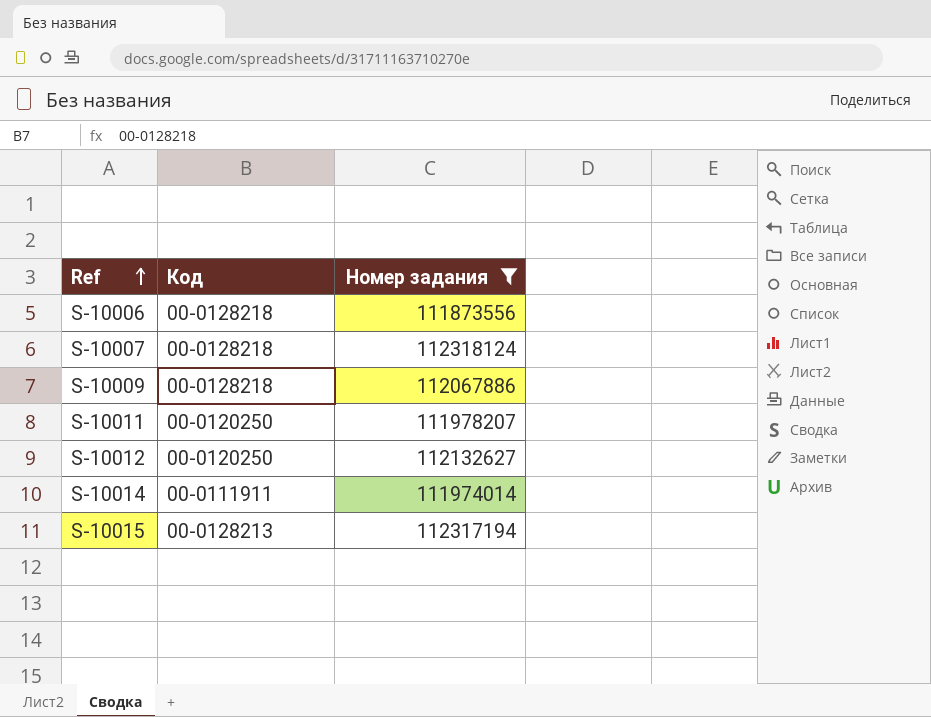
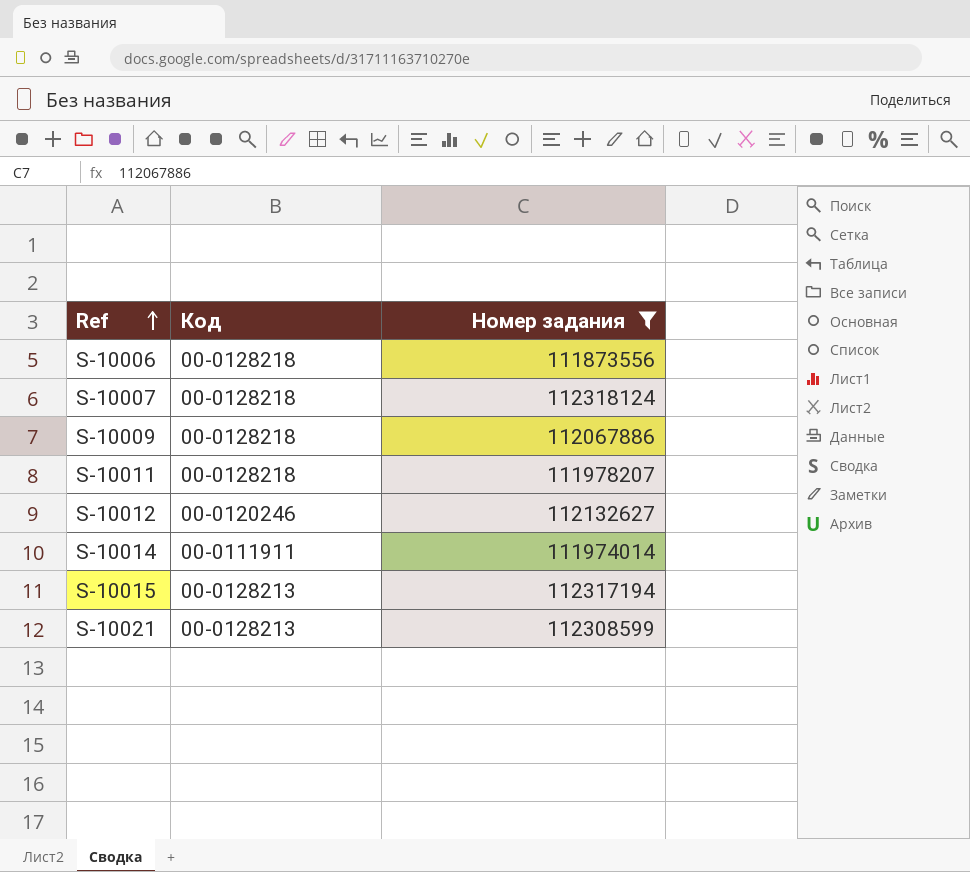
S-10011 | Код: 00-0120250 -> 00-0128218
S-10012 | Код: 00-0120250 -> 00-0120246
row S-10021: none -> 00-0128213 | 112308599

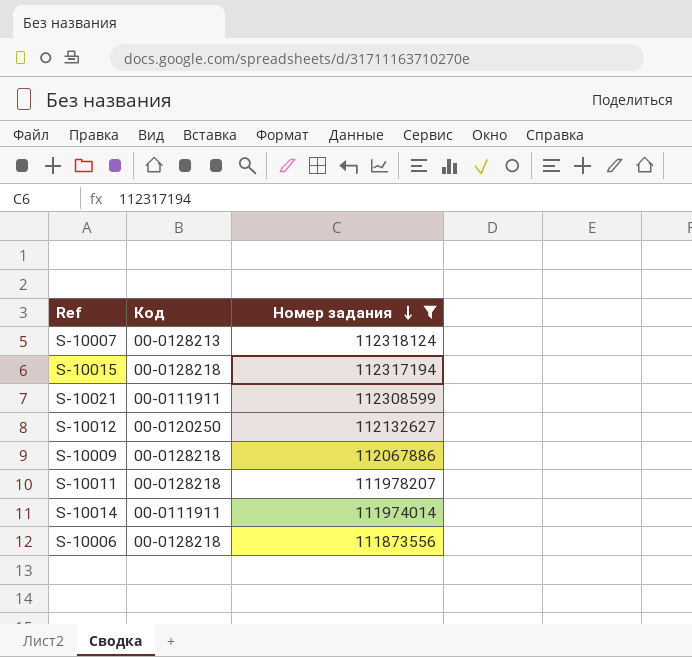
row order: Ref ascending -> Номер задания descending
S-10007 | Код: 00-0128218 -> 00-0128213
S-10015 | Код: 00-0128213 -> 00-0128218
S-10021 | Код: 00-0128213 -> 00-0111911
S-10012 | Код: 00-0120246 -> 00-0120250

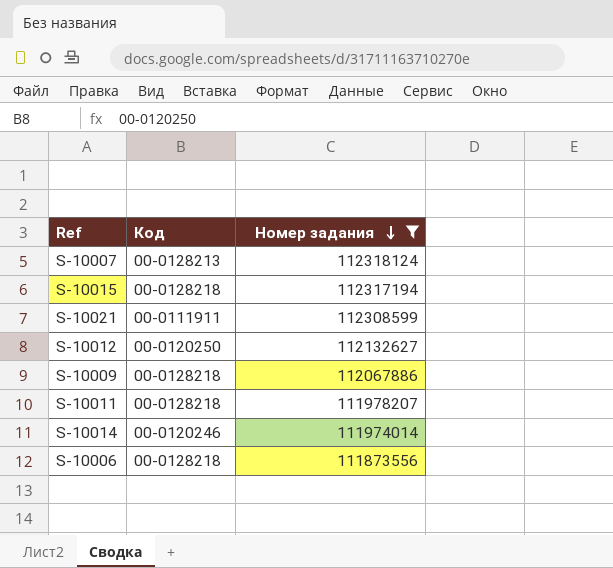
S-10014 | Код: 00-0111911 -> 00-0120246

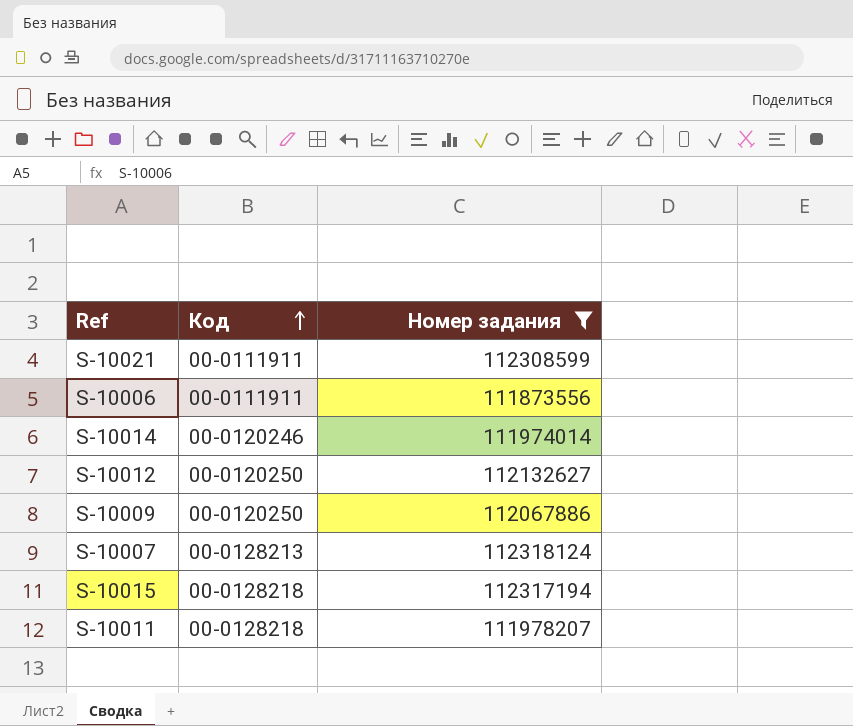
row order: Номер задания descending -> Код ascending
S-10006 | Код: 00-0128218 -> 00-0111911
S-10009 | Код: 00-0128218 -> 00-0120250

